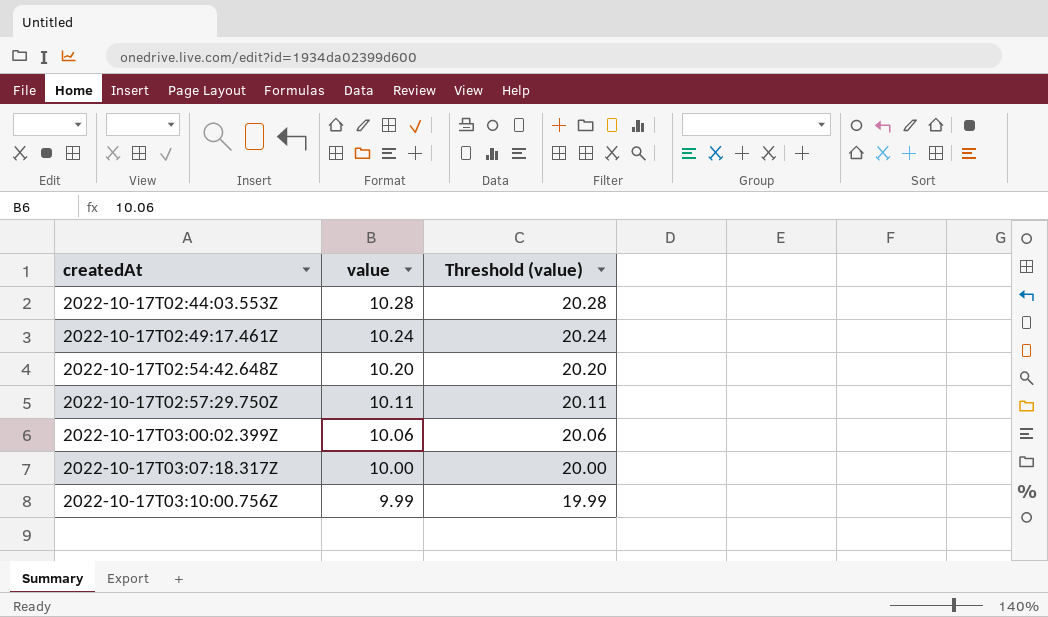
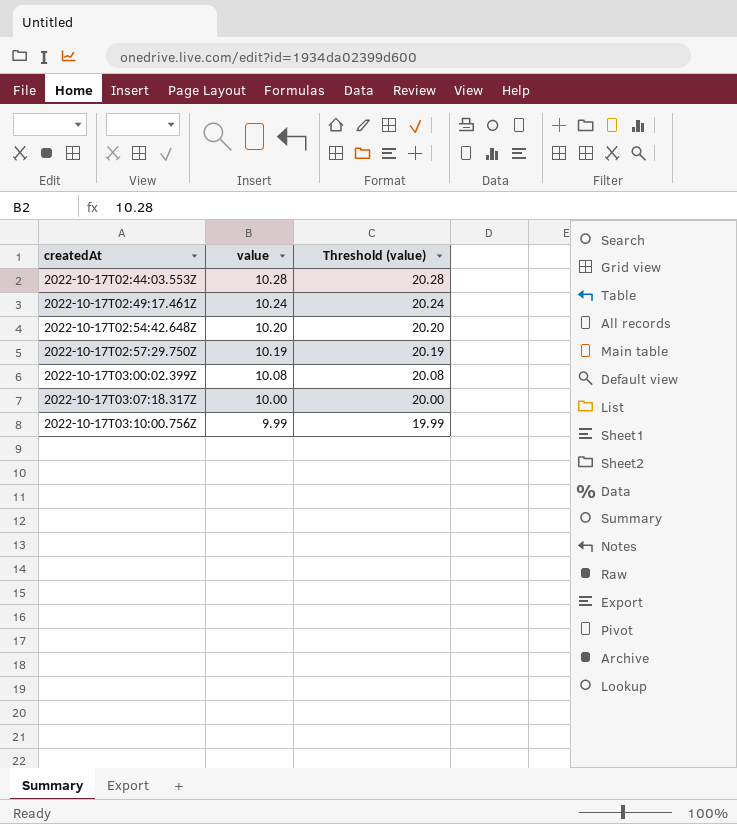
2022-10-17T02:57:29.750Z | value: 10.11 -> 10.19
2022-10-17T02:57:29.750Z | Threshold (value): 20.11 -> 20.19
2022-10-17T03:00:02.399Z | value: 10.06 -> 10.08
2022-10-17T03:00:02.399Z | Threshold (value): 20.06 -> 20.08

